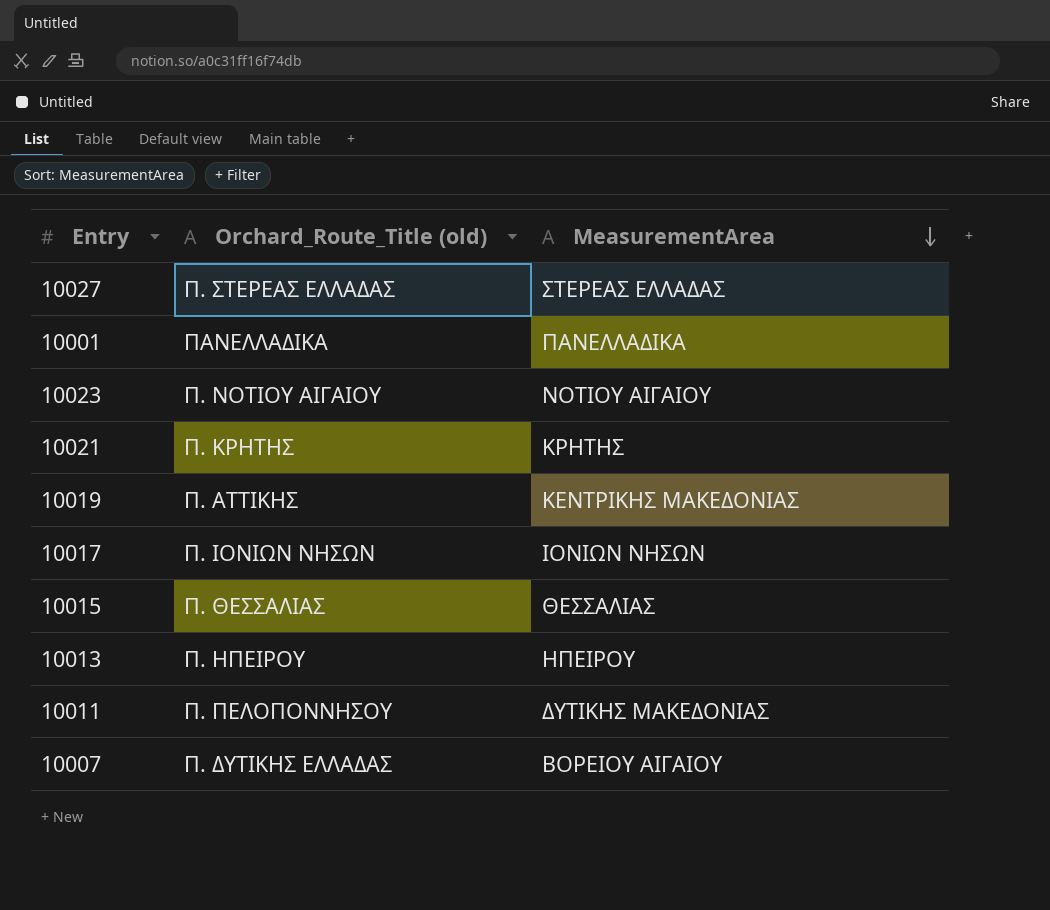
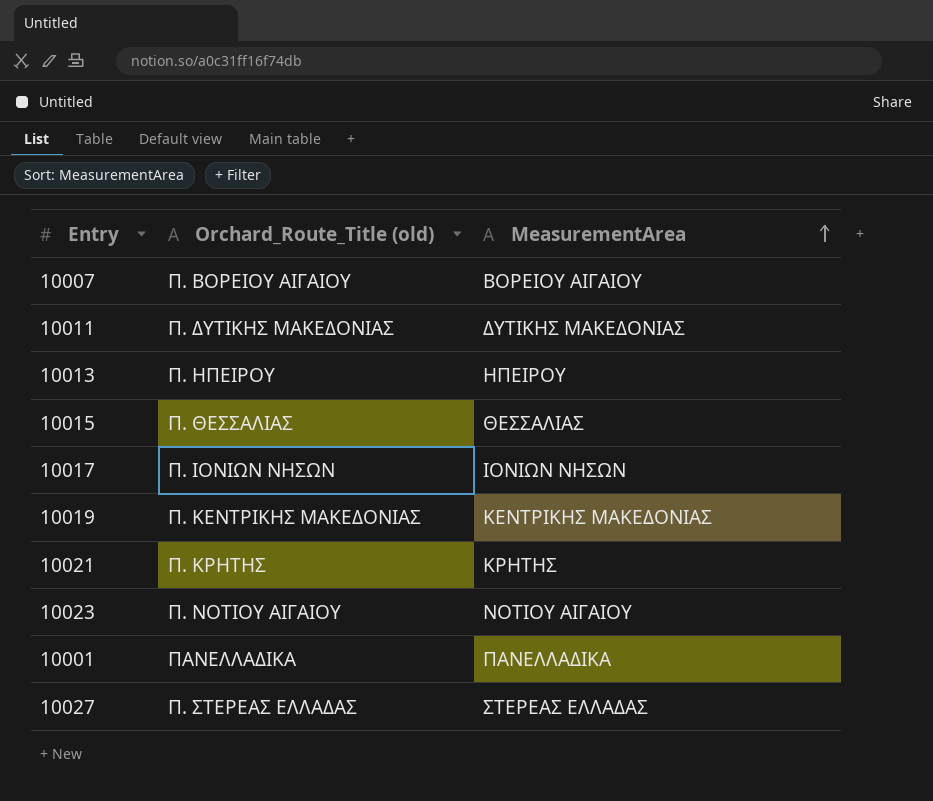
row order: MeasurementArea descending -> MeasurementArea ascending
10007 | Orchard_Route_Title (old): Π. ΔΥΤΙΚΗΣ ΕΛΛΑΔΑΣ -> Π. ΒΟΡΕΙΟΥ ΑΙΓΑΙΟΥ
10011 | Orchard_Route_Title (old): Π. ΠΕΛΟΠΟΝΝΗΣΟΥ -> Π. ΔΥΤΙΚΗΣ ΜΑΚΕΔΟΝΙΑΣ
10019 | Orchard_Route_Title (old): Π. ΑΤΤΙΚΗΣ -> Π. ΚΕΝΤΡΙΚΗΣ ΜΑΚΕΔΟΝΙΑΣ

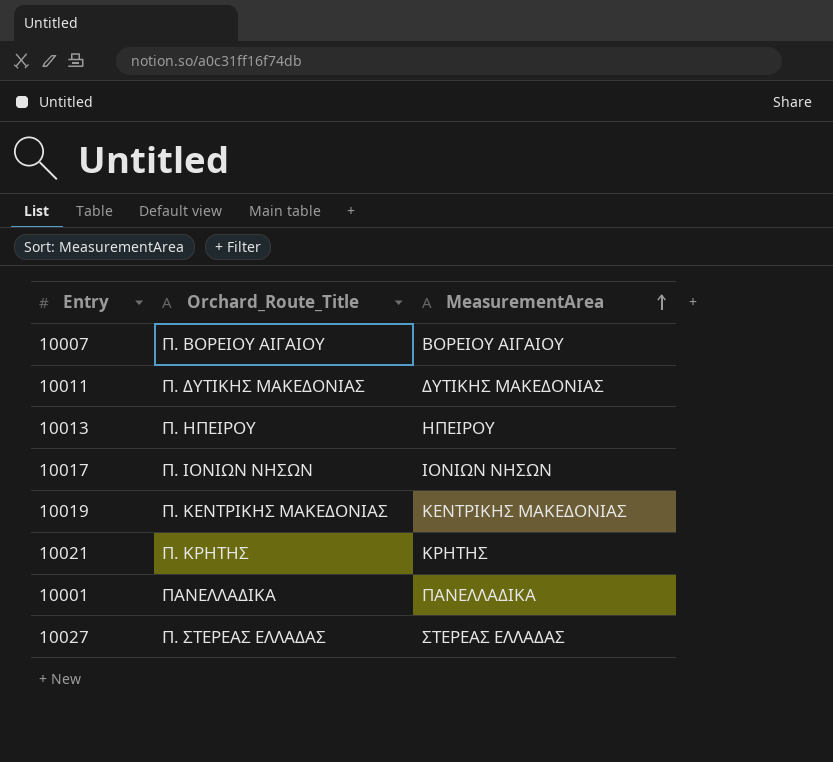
column name: Orchard_Route_Title (old) -> Orchard_Route_Title
row 10015: Π. ΘΕΣΣΑΛΙΑΣ | ΘΕΣΣΑΛΙΑΣ -> none
row 10023: Π. ΝΟΤΙΟΥ ΑΙΓΑΙΟΥ | ΝΟΤΙΟΥ ΑΙΓΑΙΟΥ -> none

